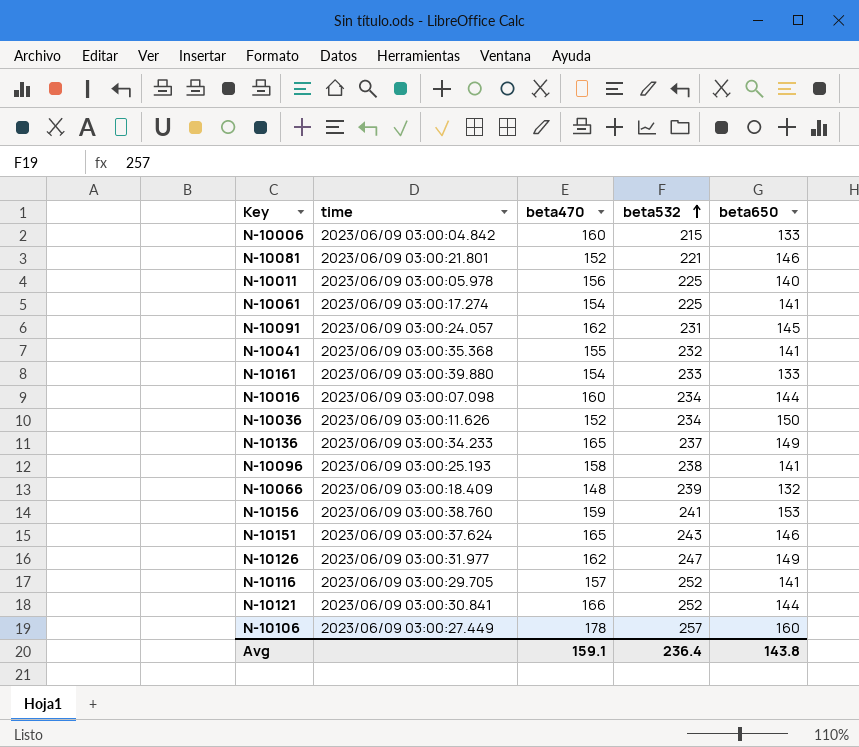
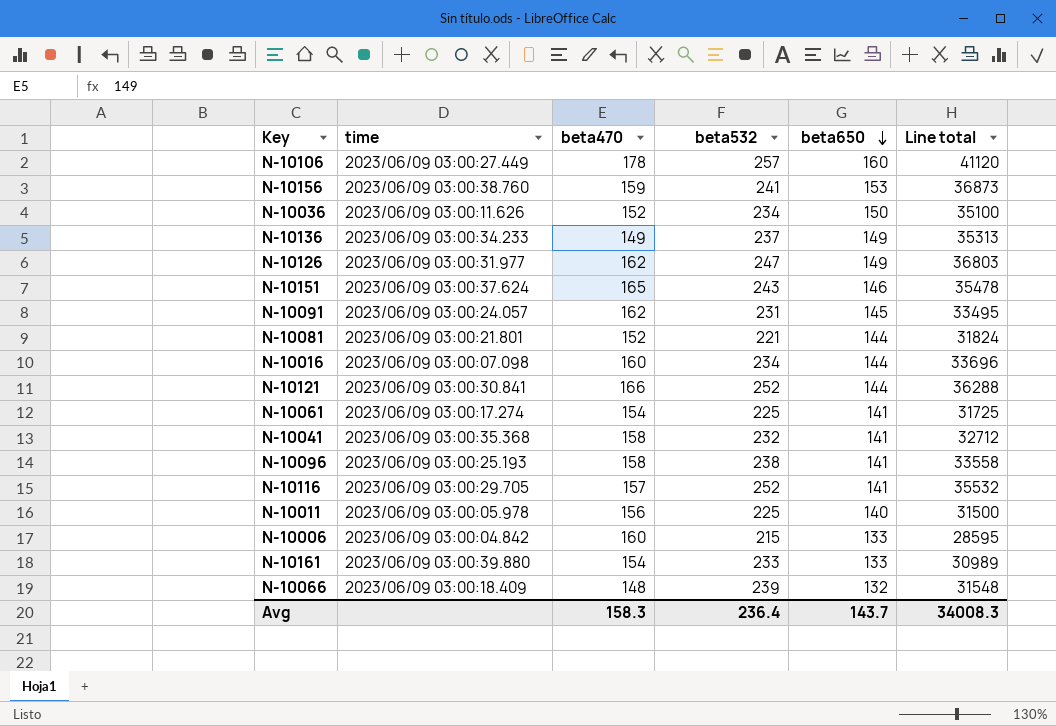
row order: beta532 ascending -> beta650 descending
column Line total | formula: none -> [beta532] * [beta650]
N-10136 | beta470: 165 -> 149
N-10081 | beta650: 146 -> 144
N-10041 | beta470: 155 -> 158
Avg | beta470: 159.1 -> 158.3
Avg | beta650: 143.8 -> 143.7

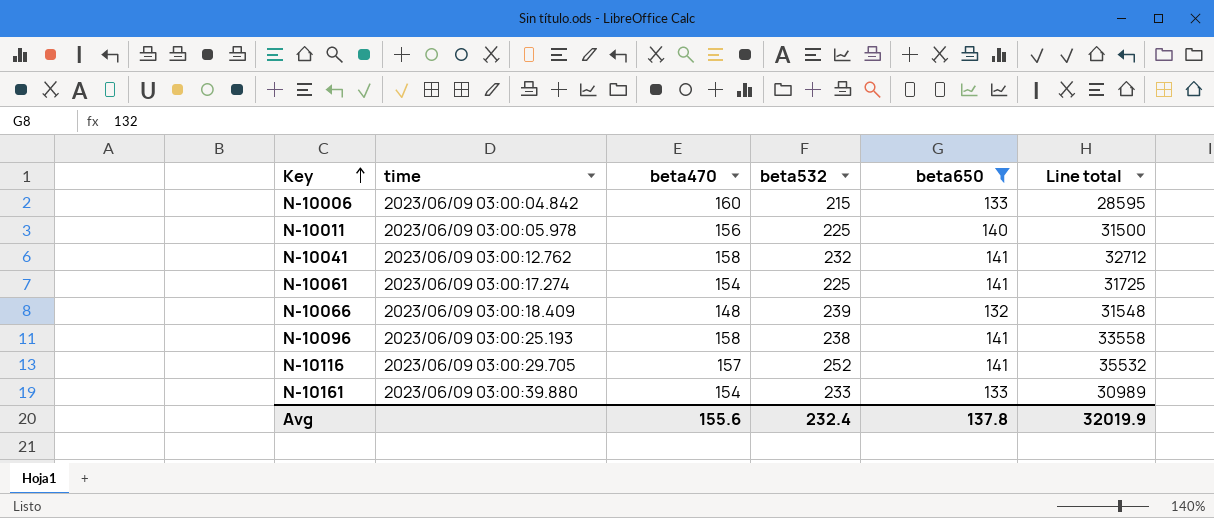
filter: none -> beta650 <= 141
row order: beta650 descending -> Key ascending
N-10041 | time: 2023/06/09 03:00:35.368 -> 2023/06/09 03:00:12.762
Avg | beta470: 158.3 -> 155.6
Avg | beta532: 236.4 -> 232.4
Avg | beta650: 143.7 -> 137.8
Avg | Line total: 34008.3 -> 32019.9

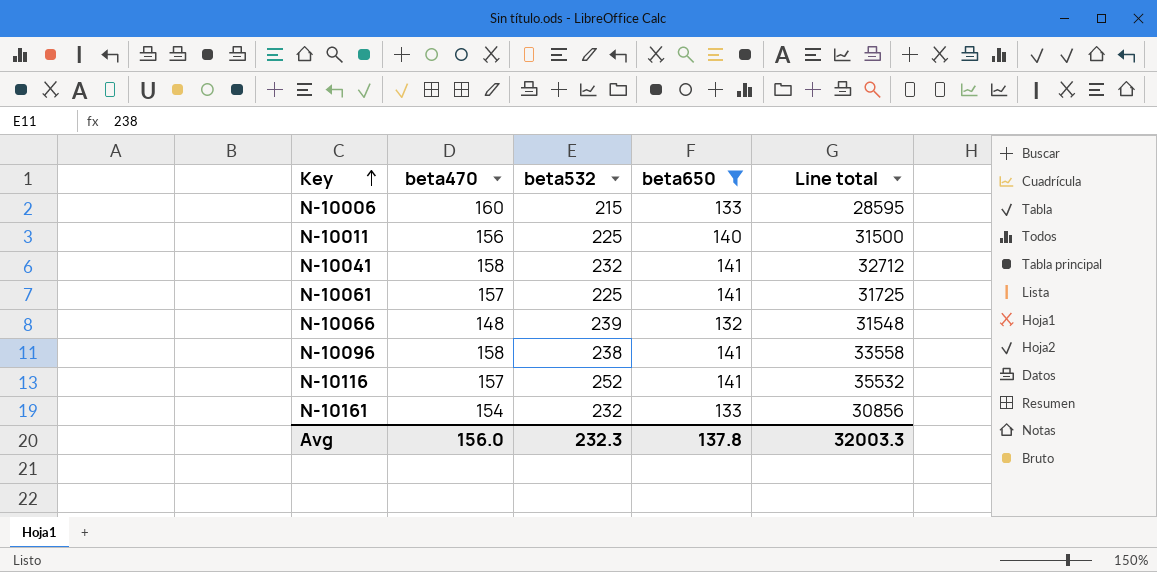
column time | position: 2 -> none
N-10061 | beta470: 154 -> 157
N-10161 | beta532: 233 -> 232
N-10161 | Line total: 30989 -> 30856
Avg | beta470: 155.6 -> 156.0
Avg | beta532: 232.4 -> 232.3
Avg | Line total: 32019.9 -> 32003.3

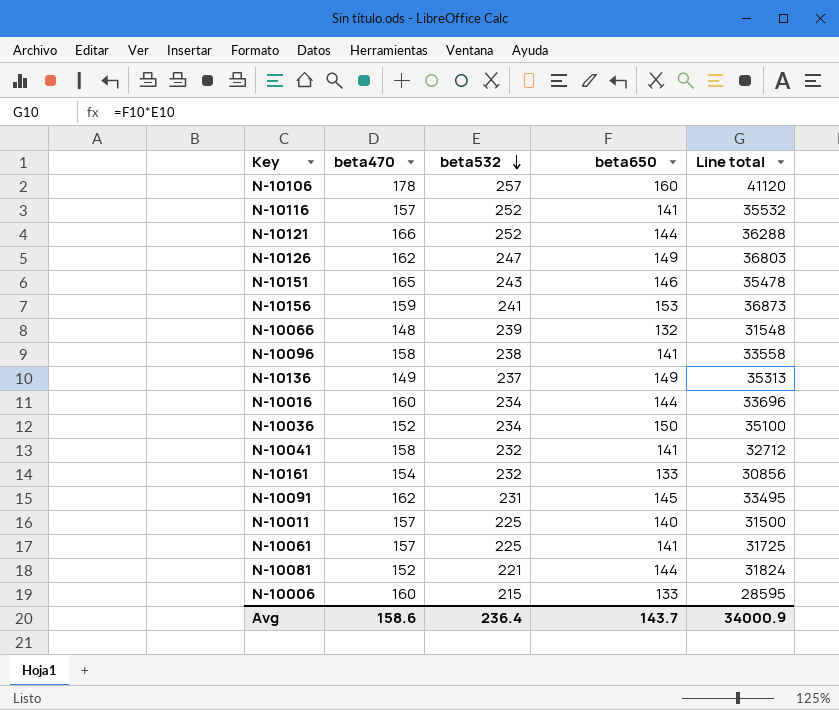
filter: beta650 <= 141 -> none
row order: Key ascending -> beta532 descending
N-10011 | beta470: 156 -> 157
Avg | beta470: 156.0 -> 158.6
Avg | beta532: 232.3 -> 236.4
Avg | beta650: 137.8 -> 143.7
Avg | Line total: 32003.3 -> 34000.9

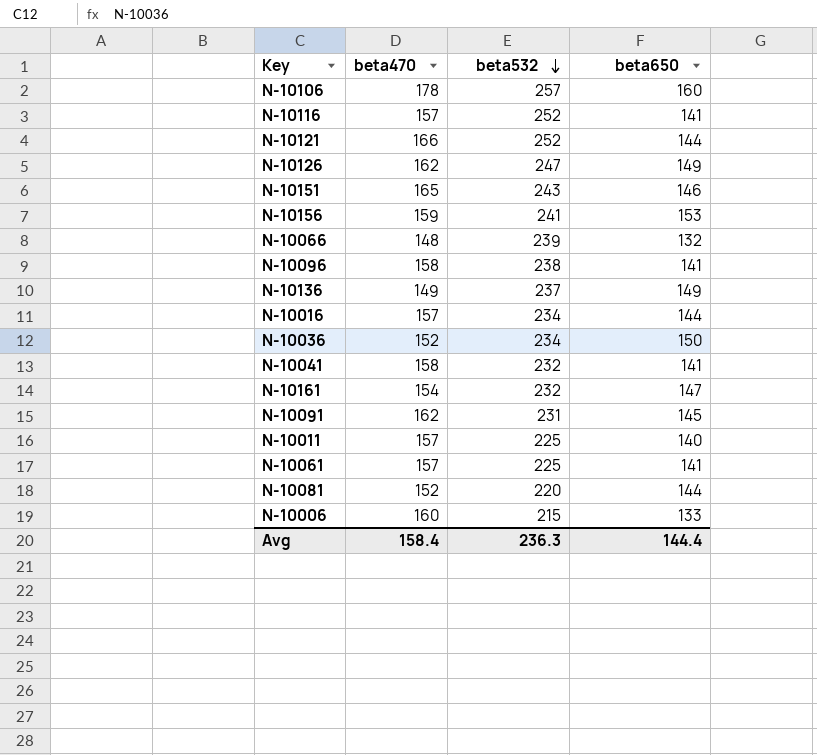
column Line total | formula: [beta532] * [beta650] -> none
N-10016 | beta470: 160 -> 157
N-10161 | beta650: 133 -> 147
N-10081 | beta532: 221 -> 220
Avg | beta470: 158.6 -> 158.4
Avg | beta532: 236.4 -> 236.3
Avg | beta650: 143.7 -> 144.4

